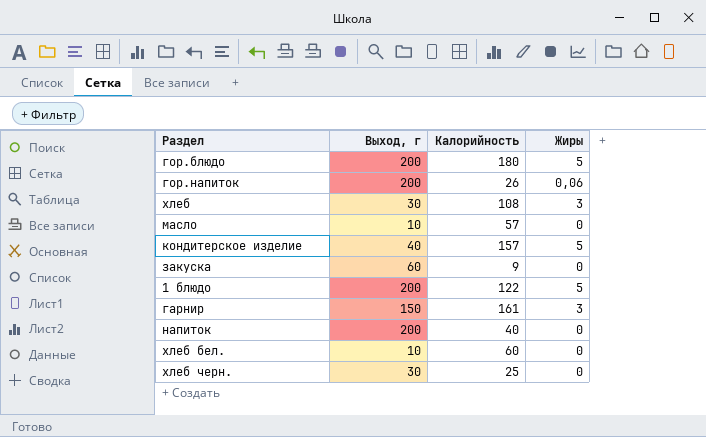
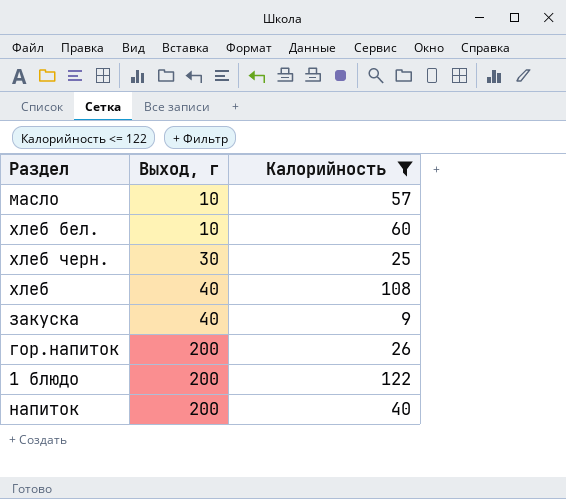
filter: none -> Калорийность <= 122
row order: none -> Выход, г ascending
column Жиры | position: 4 -> none
хлеб | Выход, г: 30 -> 40
закуска | Выход, г: 60 -> 40

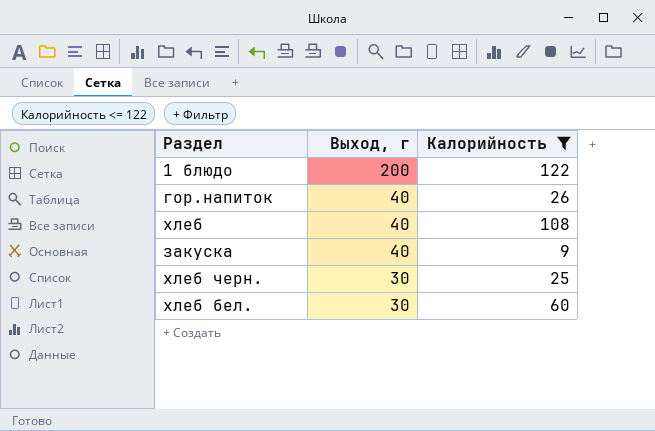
row order: Выход, г ascending -> Выход, г descending
row масло: 10 | 57 -> none
row напиток: 200 | 40 -> none
гор.напиток | Выход, г: 200 -> 40
хлеб бел. | Выход, г: 10 -> 30

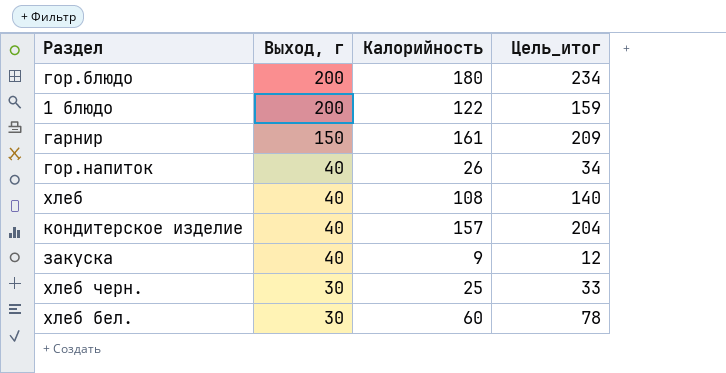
filter: Калорийность <= 122 -> none
column Цель_итог | formula: none -> [Калорийность] * 1,3

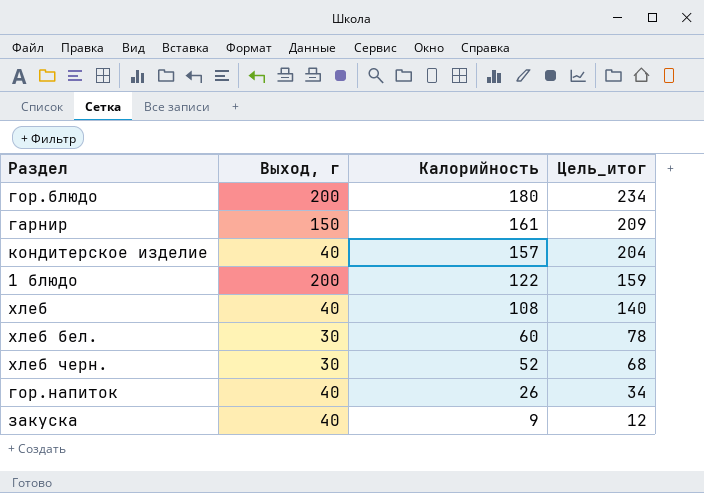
row order: Выход, г descending -> Калорийность descending
хлеб черн. | Калорийность: 25 -> 52
хлеб черн. | Цель_итог: 33 -> 68

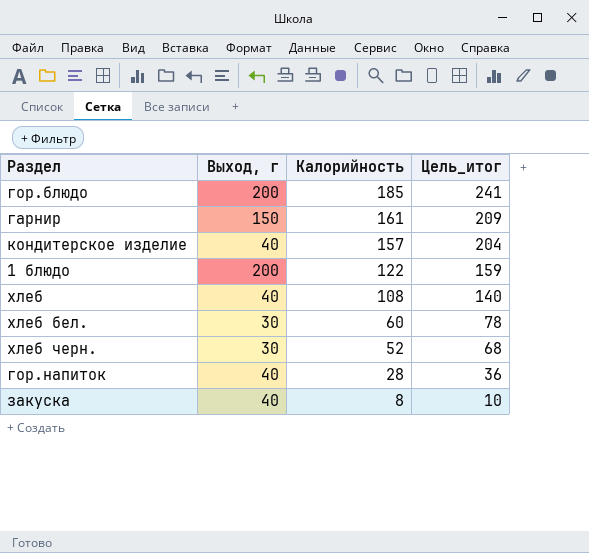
гор.блюдо | Калорийность: 180 -> 185
гор.блюдо | Цель_итог: 234 -> 241
гор.напиток | Калорийность: 26 -> 28
гор.напиток | Цель_итог: 34 -> 36
закуска | Калорийность: 9 -> 8
закуска | Цель_итог: 12 -> 10

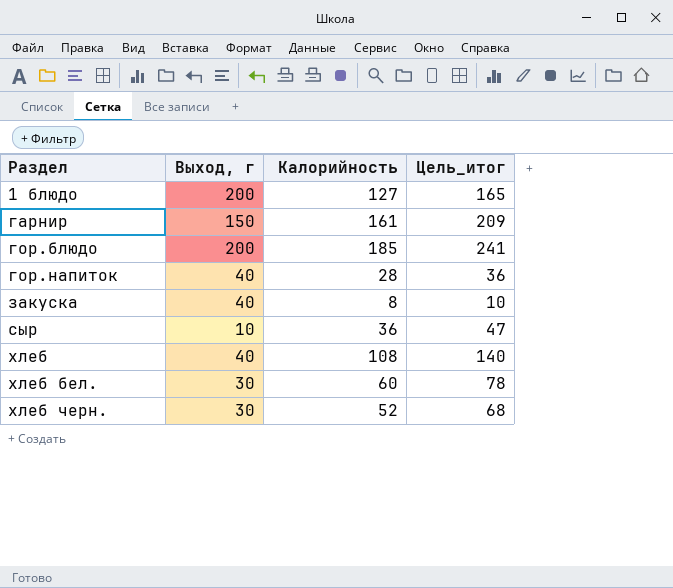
row order: Калорийность descending -> Раздел ascending
row кондитерское изделие: 40 | 157 | 204 -> none
1 блюдо | Калорийность: 122 -> 127
1 блюдо | Цель_итог: 159 -> 165
row сыр: none -> 10 | 36 | 47

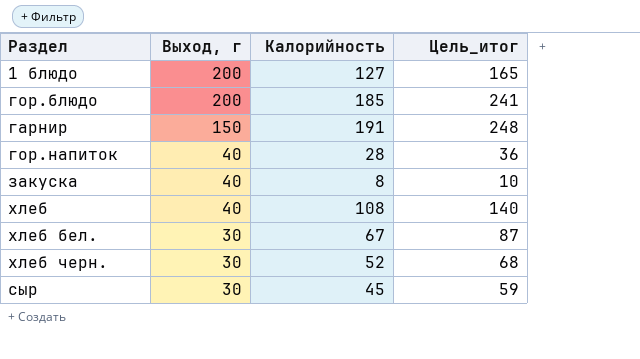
row order: Раздел ascending -> Выход, г descending
гарнир | Калорийность: 161 -> 191
гарнир | Цель_итог: 209 -> 248
хлеб бел. | Калорийность: 60 -> 67
хлеб бел. | Цель_итог: 78 -> 87
сыр | Выход, г: 10 -> 30
сыр | Калорийность: 36 -> 45
сыр | Цель_итог: 47 -> 59

